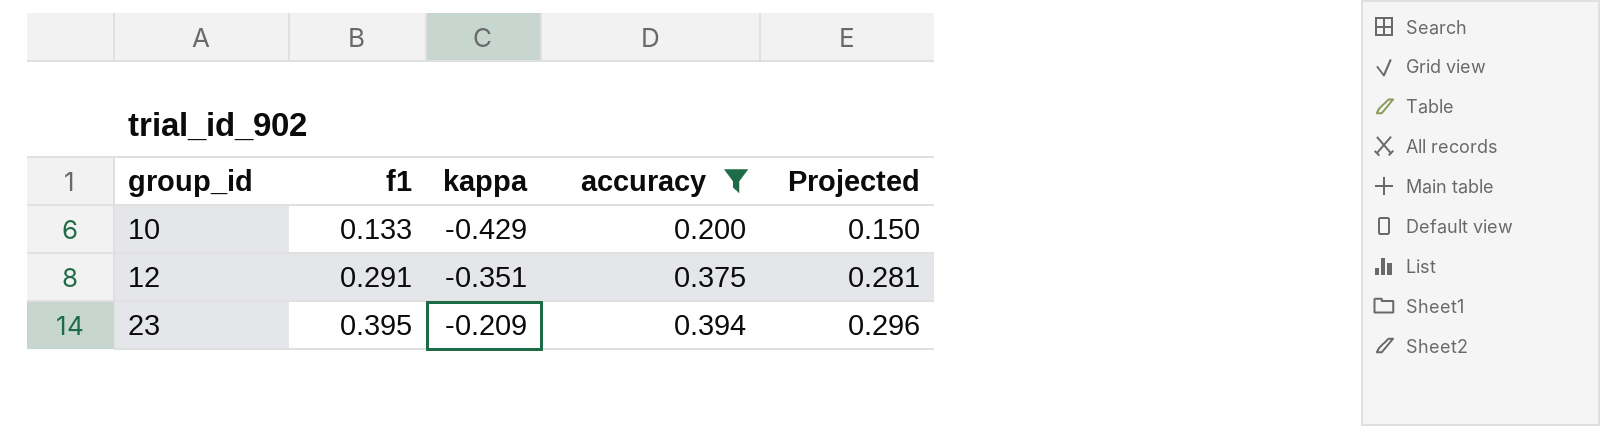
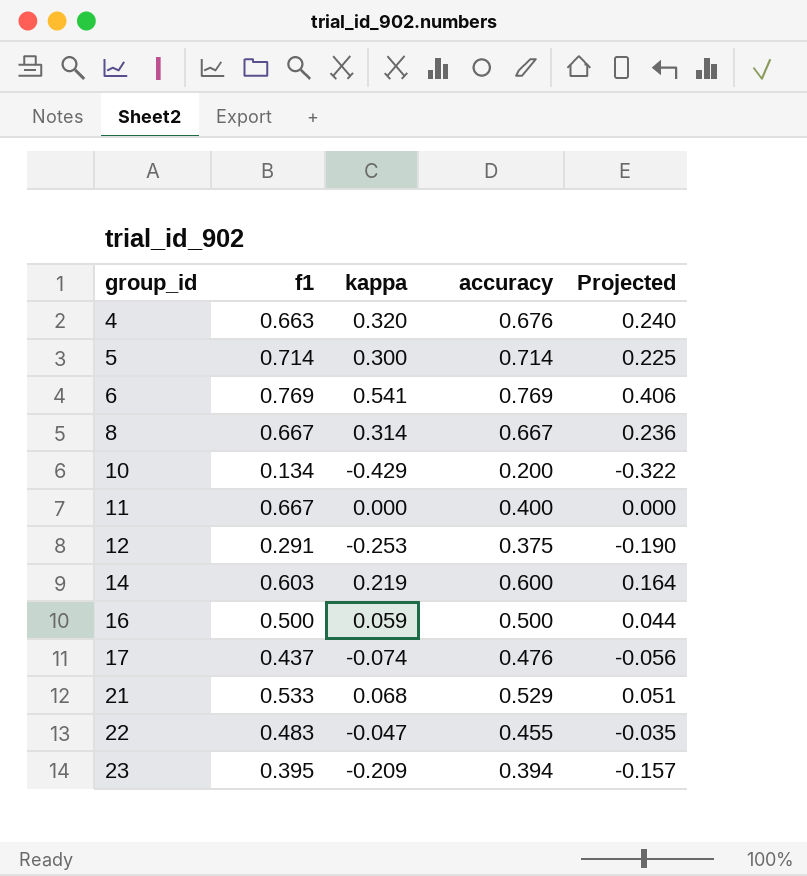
filter: accuracy <= 0.394 -> none
column Projected | formula: [accuracy] * 0.75 -> [kappa] * 0.75
10 | f1: 0.133 -> 0.134
12 | kappa: -0.351 -> -0.253

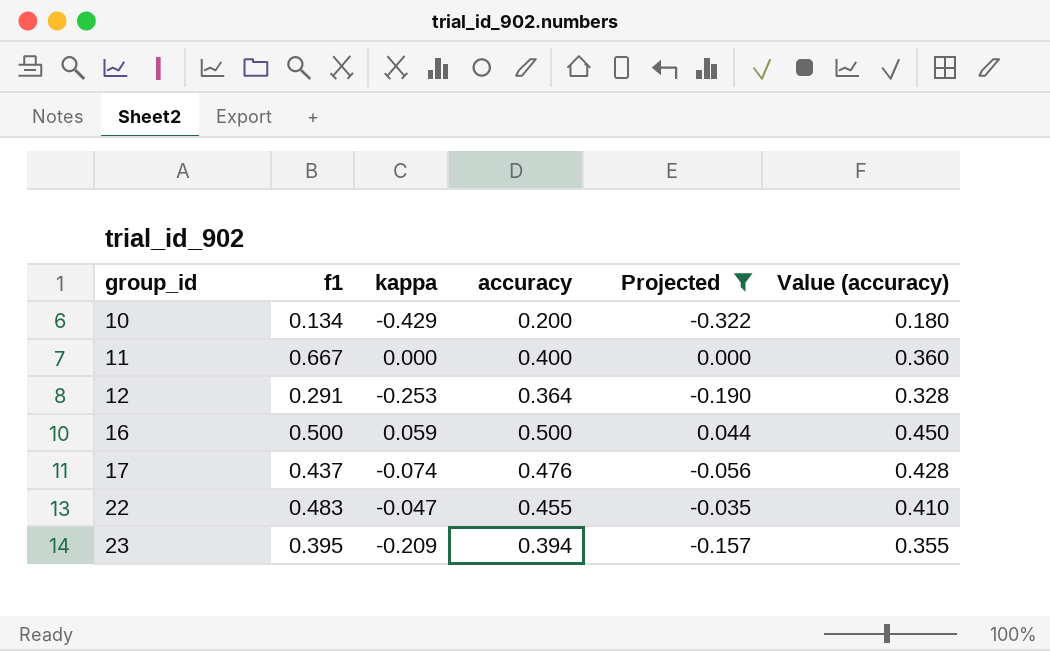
filter: none -> Projected <= 0.044
column Value (accuracy) | formula: none -> [accuracy] * 0.9
12 | accuracy: 0.375 -> 0.364

